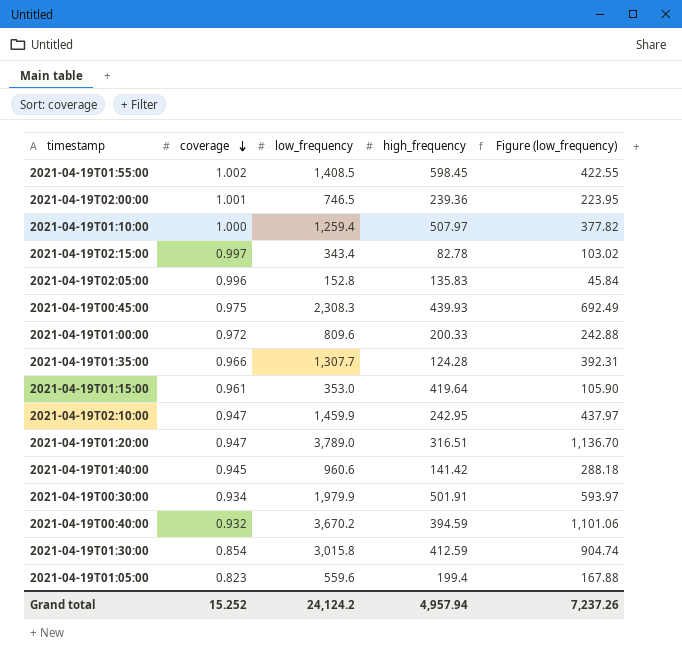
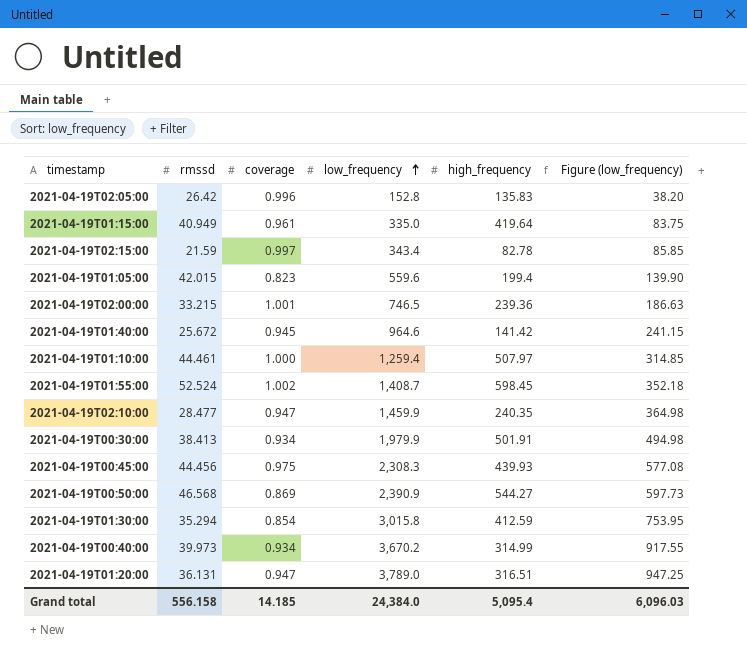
row order: coverage descending -> low_frequency ascending
column rmssd | position: none -> 2
column Figure (low_frequency) | formula: [low_frequency] * 0.3 -> [low_frequency] * 0.25
row 2021-04-19T01:00:00: 0.972 | 809.6 | 200.33 | 242.88 -> none
row 2021-04-19T01:35:00: 0.966 | 1,307.7 | 124.28 | 392.31 -> none
2021-04-19T01:15:00 | low_frequency: 353.0 -> 335.0
2021-04-19T01:40:00 | low_frequency: 960.6 -> 964.6
2021-04-19T01:55:00 | low_frequency: 1,408.5 -> 1,408.7
2021-04-19T02:10:00 | high_frequency: 242.95 -> 240.35
row 2021-04-19T00:50:00: none -> 46.568 | 0.869 | 2,390.9 | 544.27 | 597.73
2021-04-19T00:40:00 | coverage: 0.932 -> 0.934
2021-04-19T00:40:00 | high_frequency: 394.59 -> 314.99
Grand total | coverage: 15.252 -> 14.185
Grand total | low_frequency: 24,124.2 -> 24,384.0
Grand total | high_frequency: 4,957.94 -> 5,095.4
Grand total | Figure (low_frequency): 7,237.26 -> 6,096.03

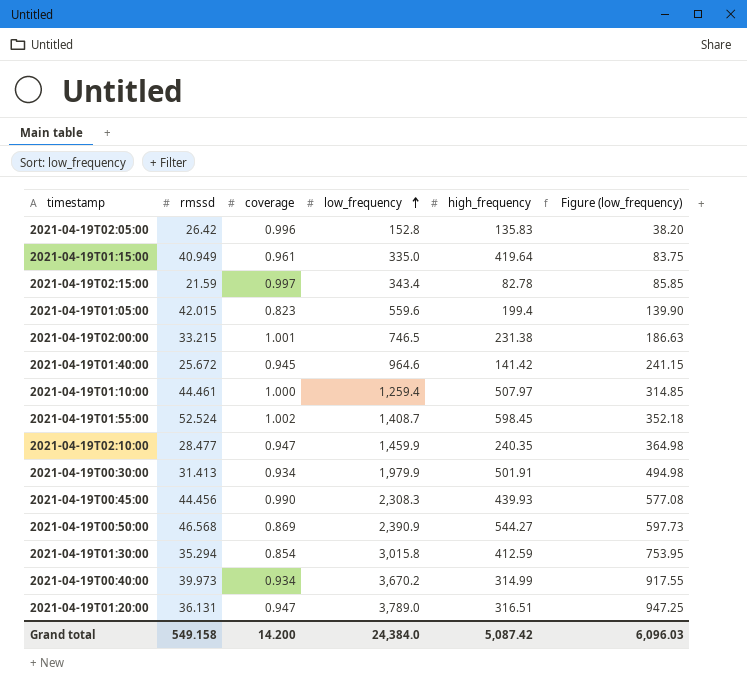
2021-04-19T02:00:00 | high_frequency: 239.36 -> 231.38
2021-04-19T00:30:00 | rmssd: 38.413 -> 31.413
2021-04-19T00:45:00 | coverage: 0.975 -> 0.990
Grand total | rmssd: 556.158 -> 549.158
Grand total | coverage: 14.185 -> 14.200
Grand total | high_frequency: 5,095.4 -> 5,087.42

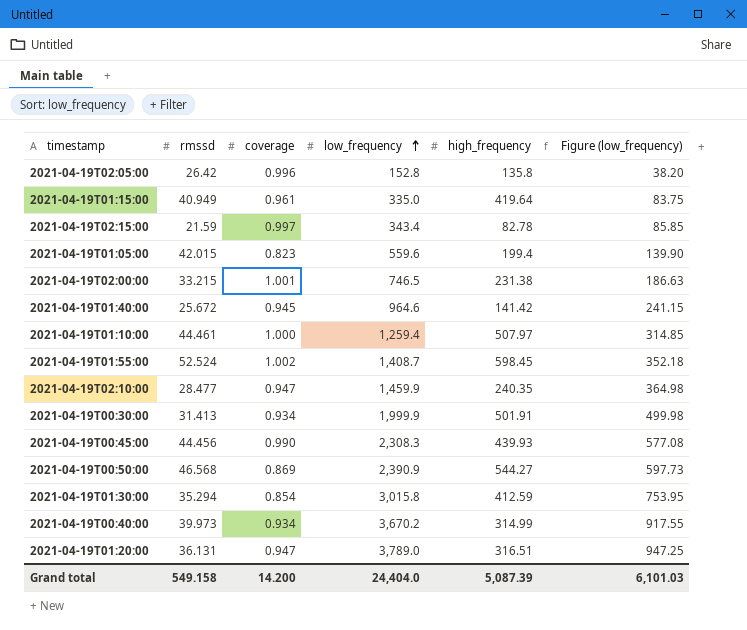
2021-04-19T02:05:00 | high_frequency: 135.83 -> 135.8
2021-04-19T00:30:00 | low_frequency: 1,979.9 -> 1,999.9
2021-04-19T00:30:00 | Figure (low_frequency): 494.98 -> 499.98
Grand total | low_frequency: 24,384.0 -> 24,404.0
Grand total | high_frequency: 5,087.42 -> 5,087.39
Grand total | Figure (low_frequency): 6,096.03 -> 6,101.03

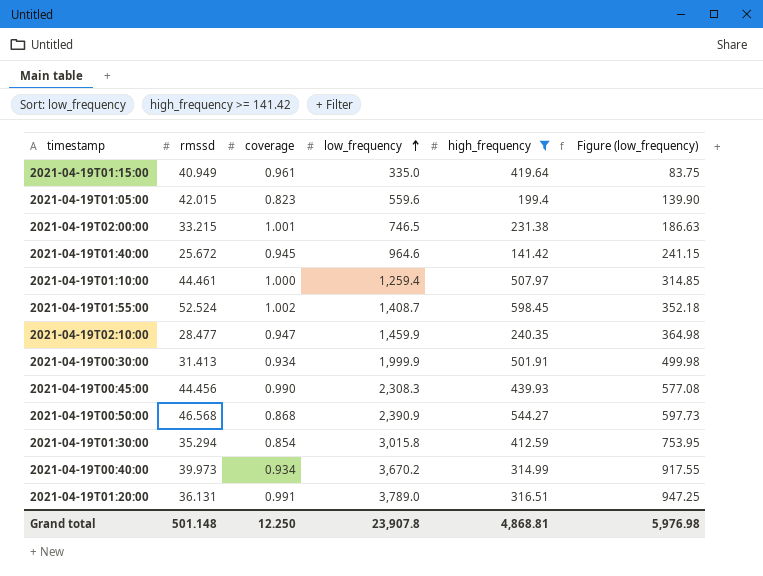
filter: none -> high_frequency >= 141.42
2021-04-19T00:50:00 | coverage: 0.869 -> 0.868
2021-04-19T01:20:00 | coverage: 0.947 -> 0.991
Grand total | rmssd: 549.158 -> 501.148
Grand total | coverage: 14.200 -> 12.250
Grand total | low_frequency: 24,404.0 -> 23,907.8
Grand total | high_frequency: 5,087.39 -> 4,868.81
Grand total | Figure (low_frequency): 6,101.03 -> 5,976.98

